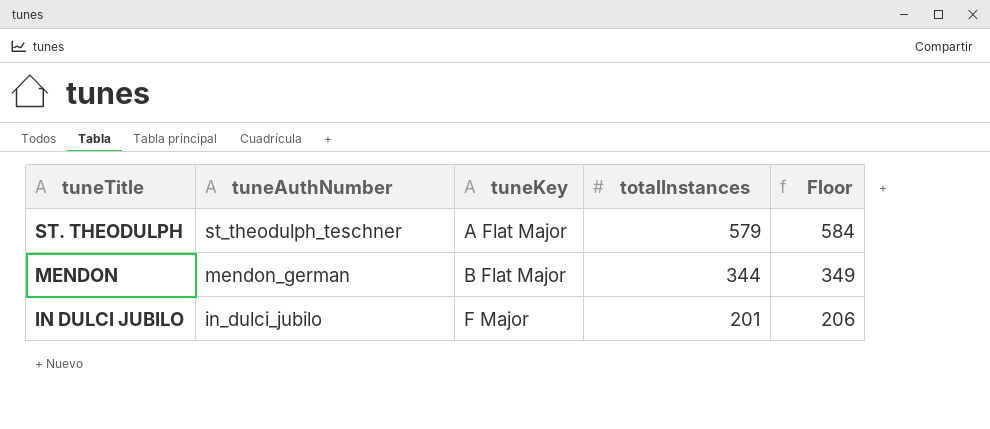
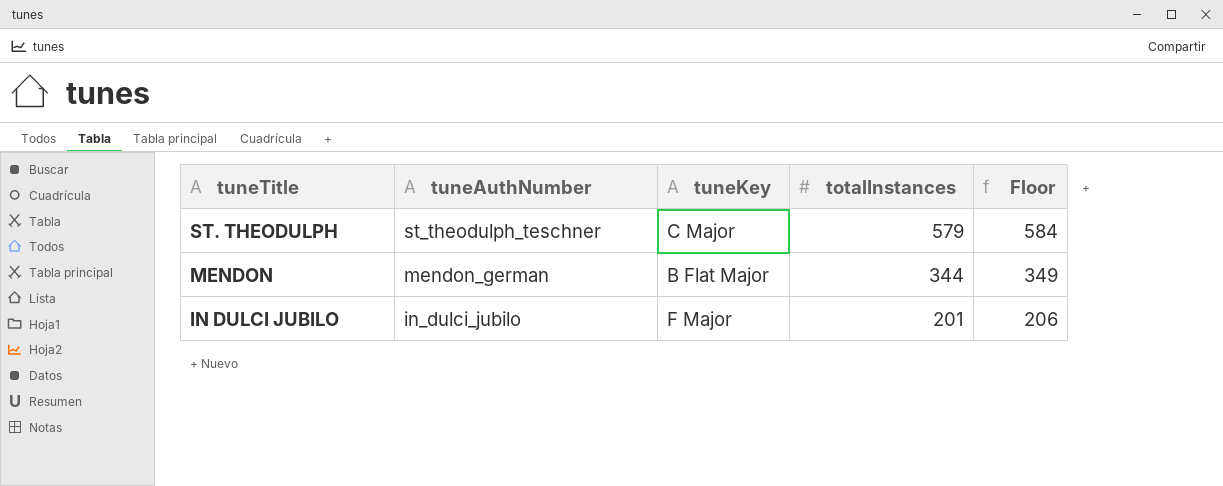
ST. THEODULPH | tuneKey: A Flat Major -> C Major

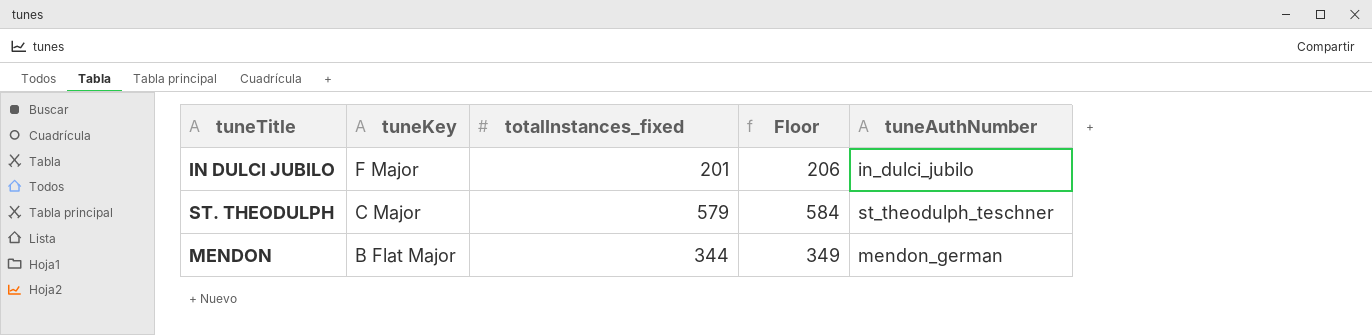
row order: tuneTitle descending -> tuneKey descending
column name: totalInstances -> totalInstances_fixed
column tuneAuthNumber | position: 2 -> 5

